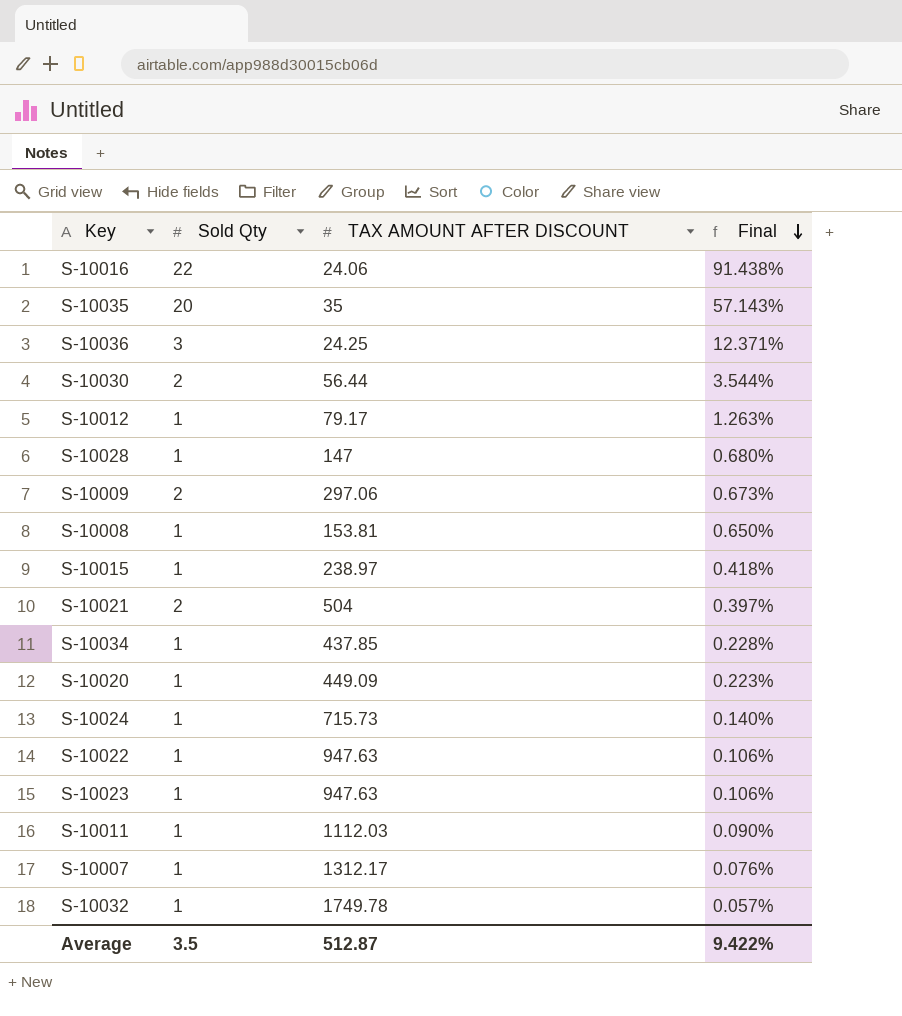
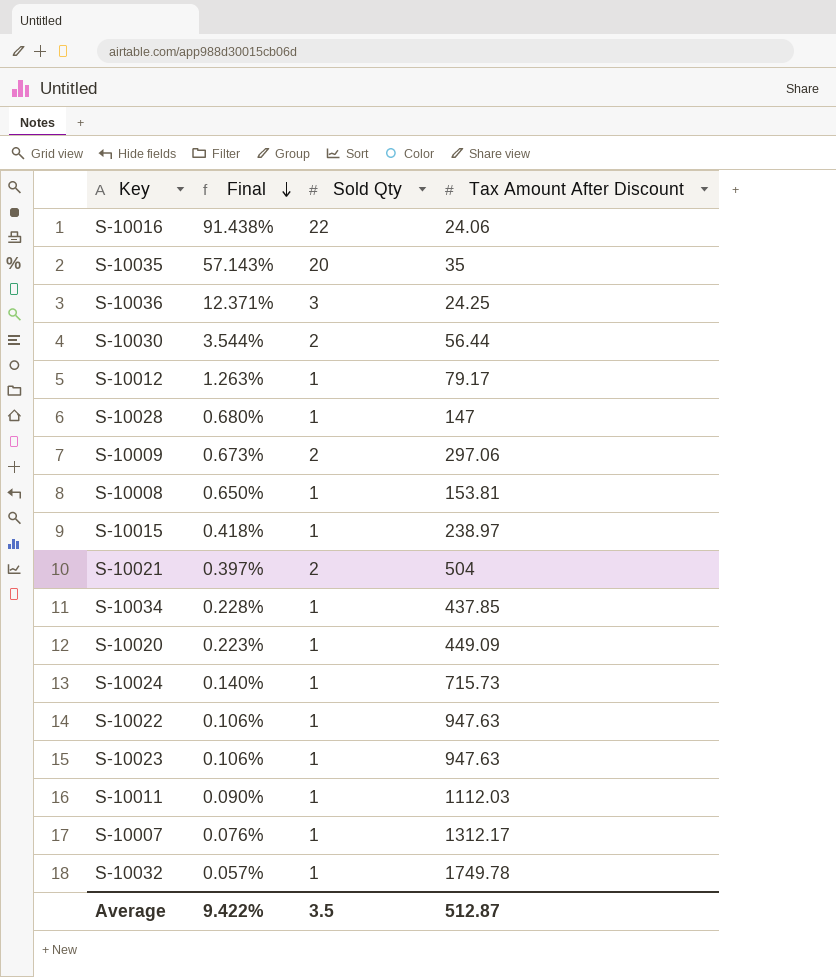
column Final | position: 4 -> 2
column name: TAX AMOUNT AFTER DISCOUNT -> Tax Amount After Discount

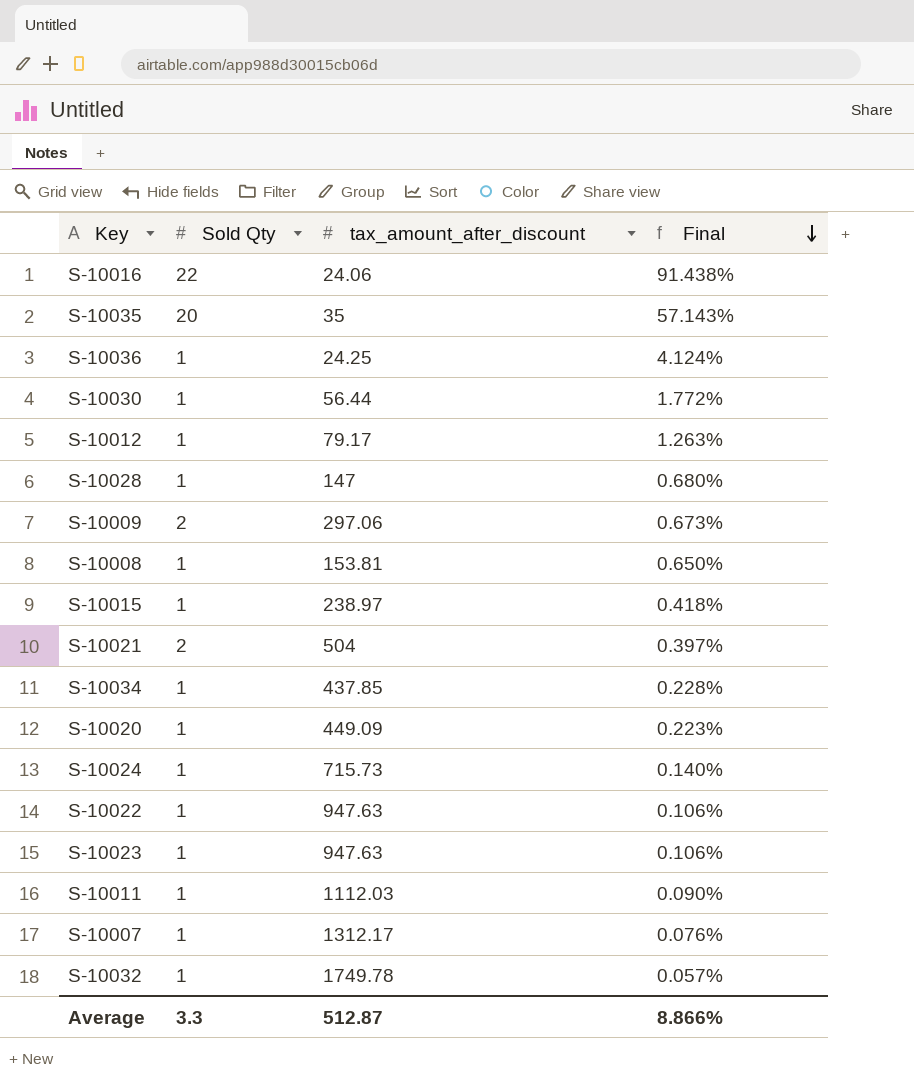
column name: Tax Amount After Discount -> tax_amount_after_discount
column Final | position: 2 -> 4
S-10036 | Sold Qty: 3 -> 1
S-10036 | Final: 12.371% -> 4.124%
S-10030 | Sold Qty: 2 -> 1
S-10030 | Final: 3.544% -> 1.772%
Average | Sold Qty: 3.5 -> 3.3
Average | Final: 9.422% -> 8.866%

